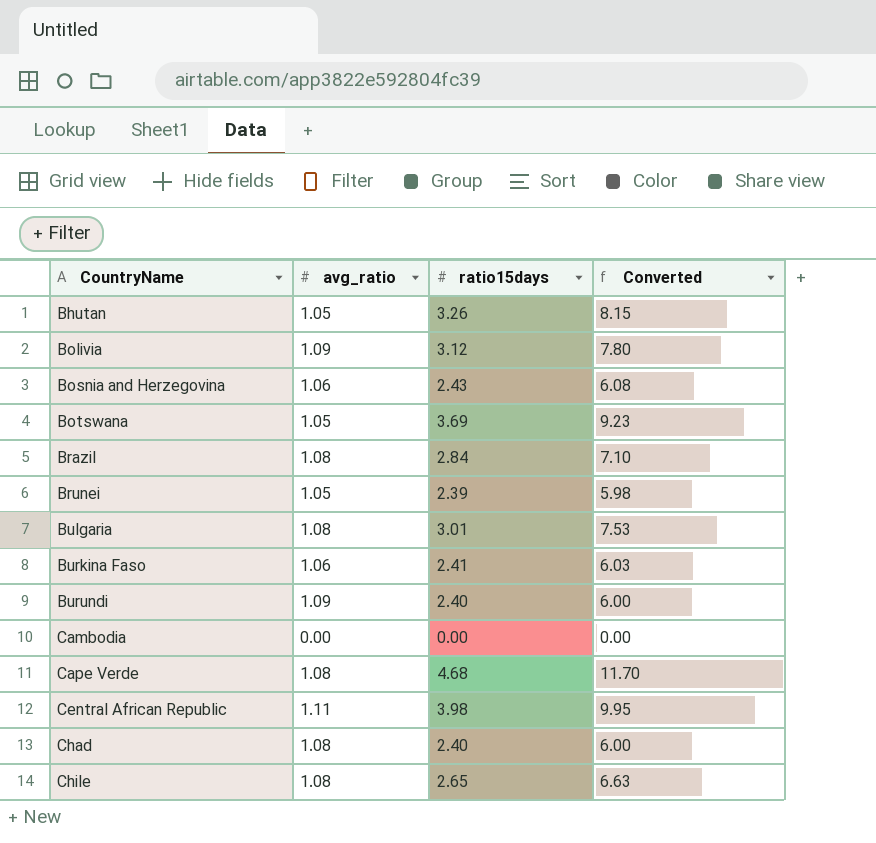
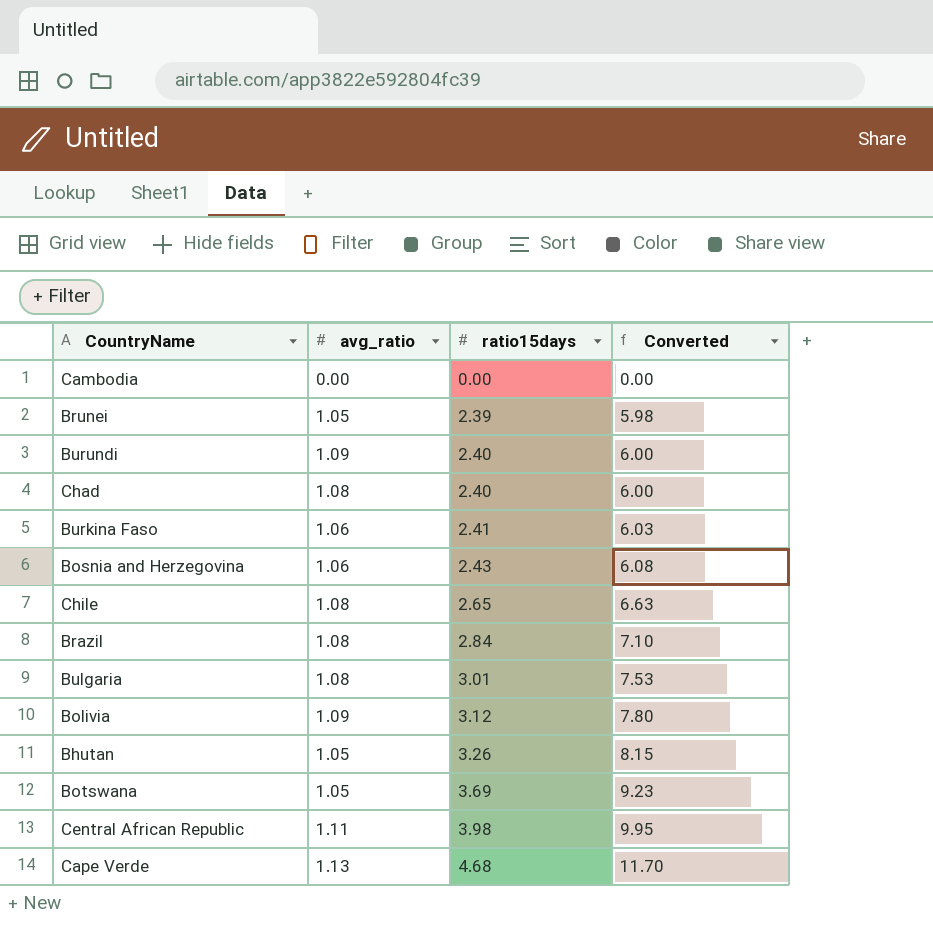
row order: CountryName ascending -> ratio15days ascending
Cape Verde | avg_ratio: 1.08 -> 1.13

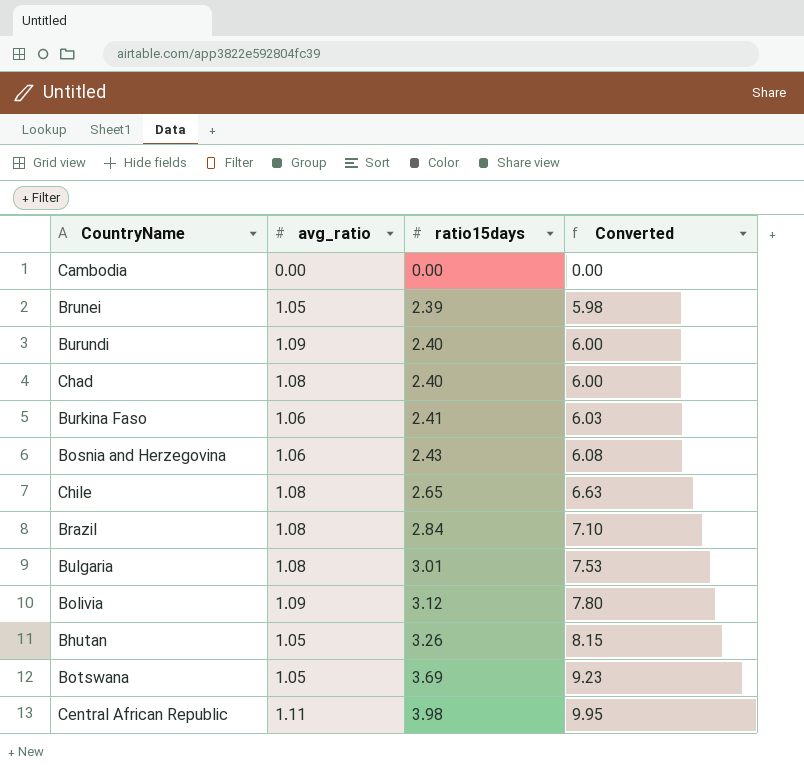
row Cape Verde: 1.13 | 4.68 | 11.70 -> none

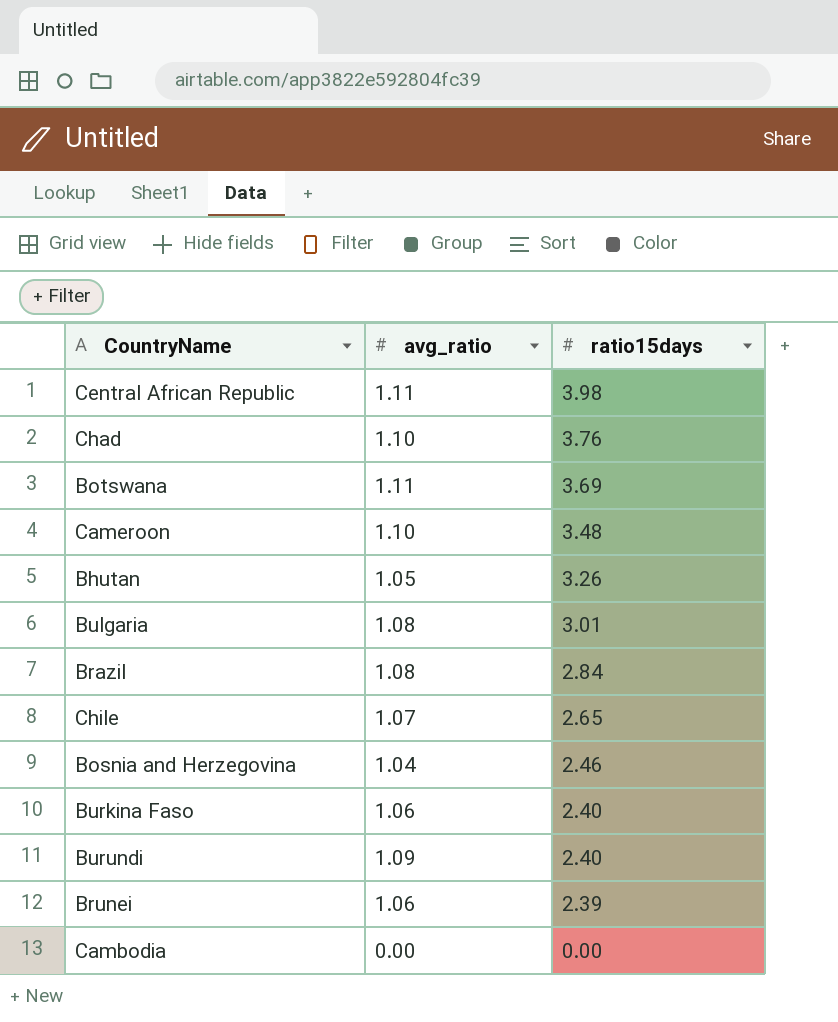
row order: ratio15days ascending -> ratio15days descending
column Converted | formula: [ratio15days] * 2.5 -> none
row Bolivia: 1.09 | 3.12 | 7.80 -> none
Chad | avg_ratio: 1.08 -> 1.10
Chad | ratio15days: 2.40 -> 3.76
Botswana | avg_ratio: 1.05 -> 1.11
row Cameroon: none -> 1.10 | 3.48
Chile | avg_ratio: 1.08 -> 1.07
Bosnia and Herzegovina | avg_ratio: 1.06 -> 1.04
Bosnia and Herzegovina | ratio15days: 2.43 -> 2.46
Burkina Faso | ratio15days: 2.41 -> 2.40
Brunei | avg_ratio: 1.05 -> 1.06

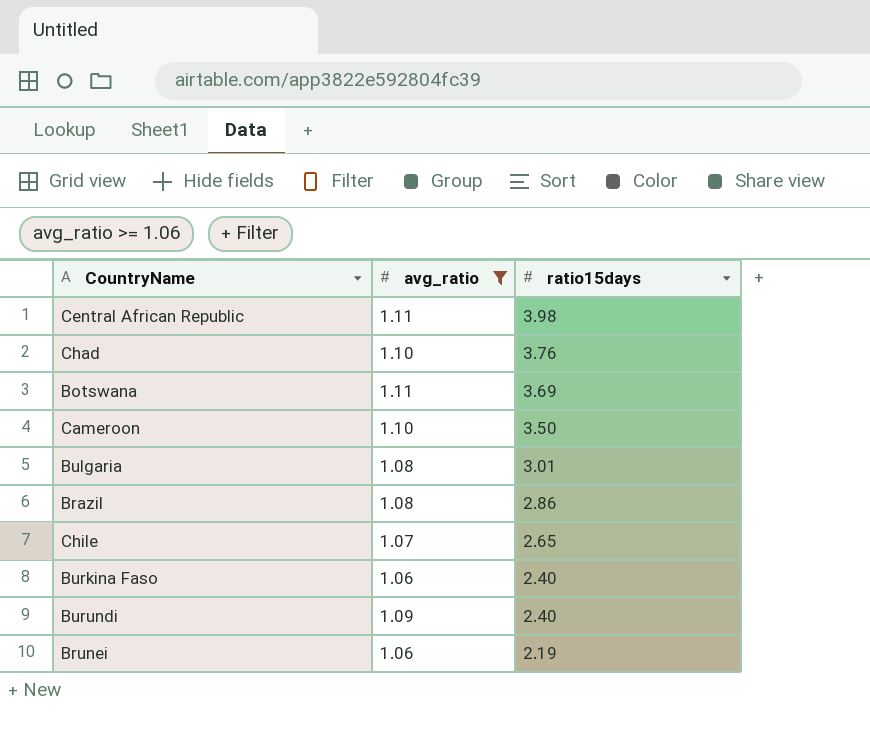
filter: none -> avg_ratio >= 1.06
Cameroon | ratio15days: 3.48 -> 3.50
Brazil | ratio15days: 2.84 -> 2.86
Brunei | ratio15days: 2.39 -> 2.19

